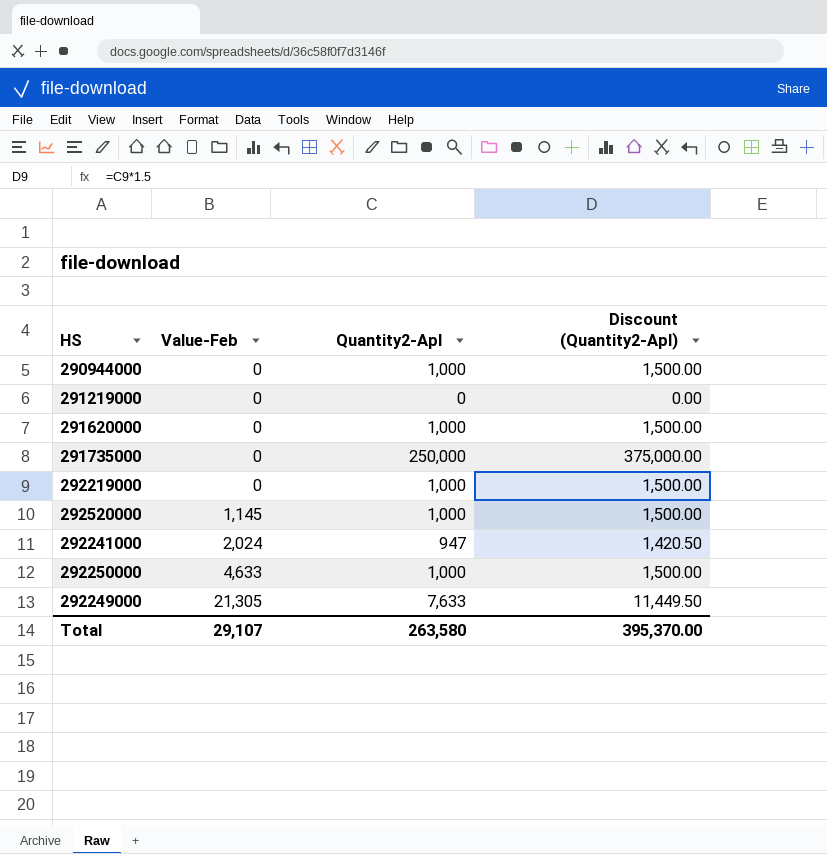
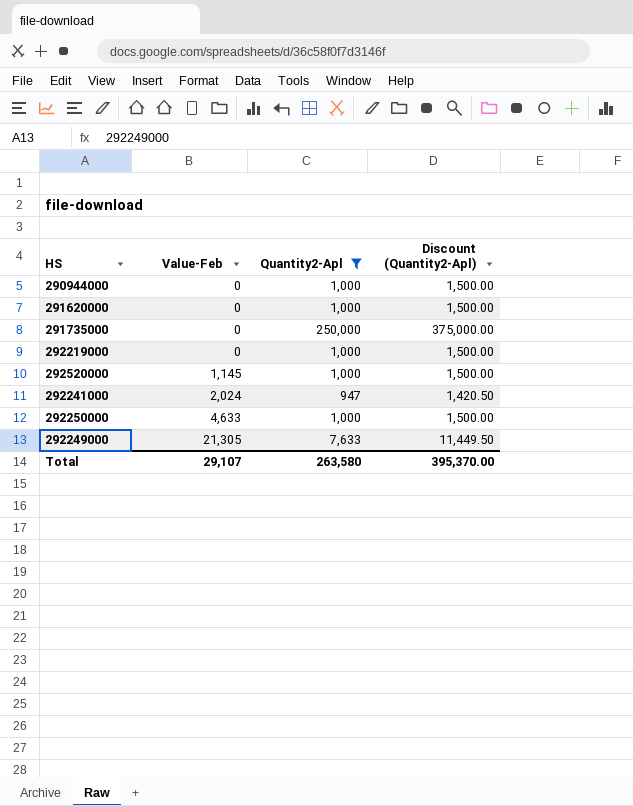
filter: none -> Quantity2-Apl != 0

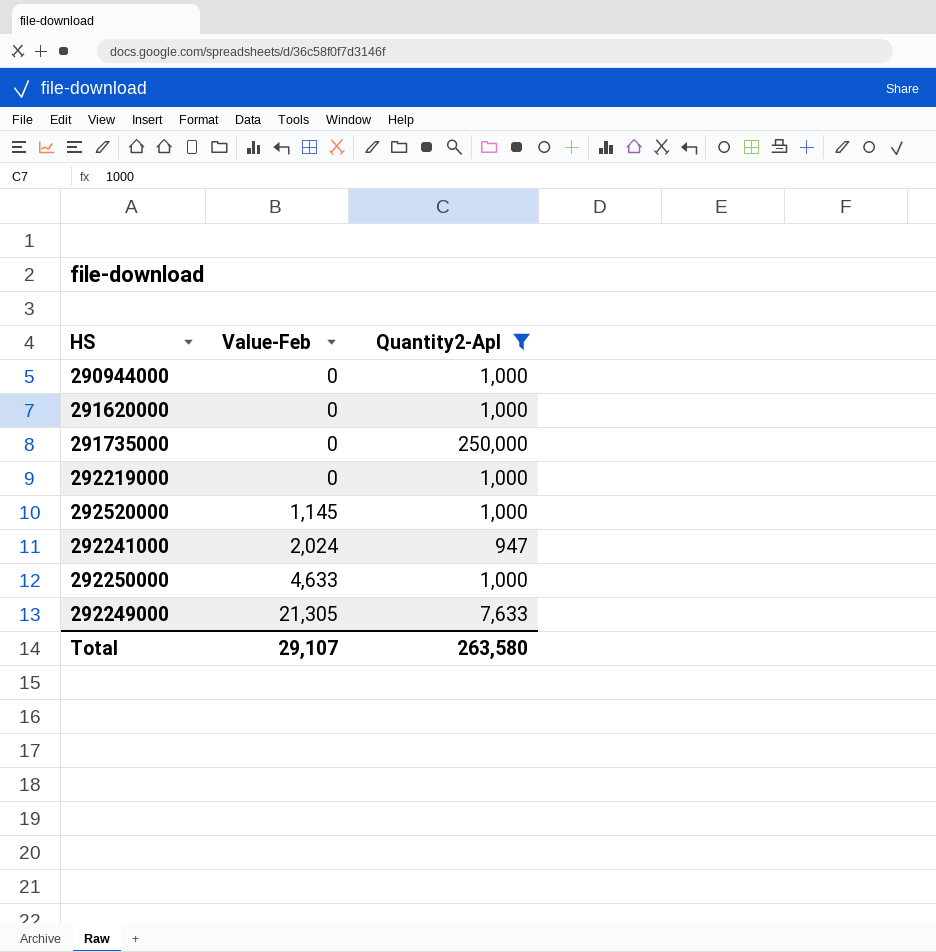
column Discount (Quantity2-Apl) | formula: [Quantity2-Apl] * 1.5 -> none

